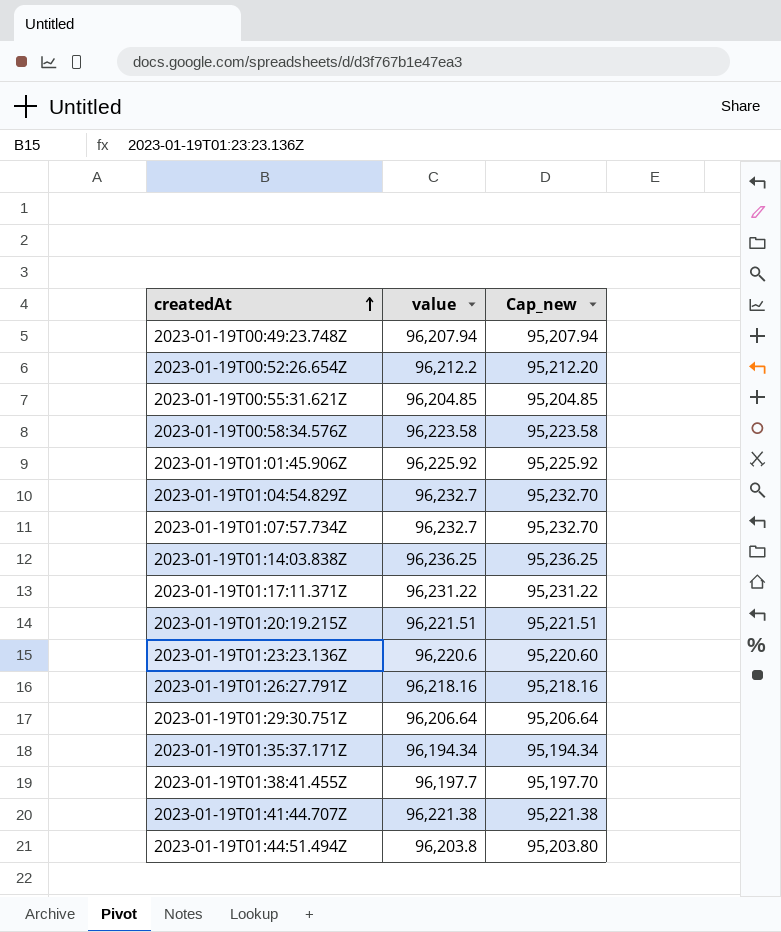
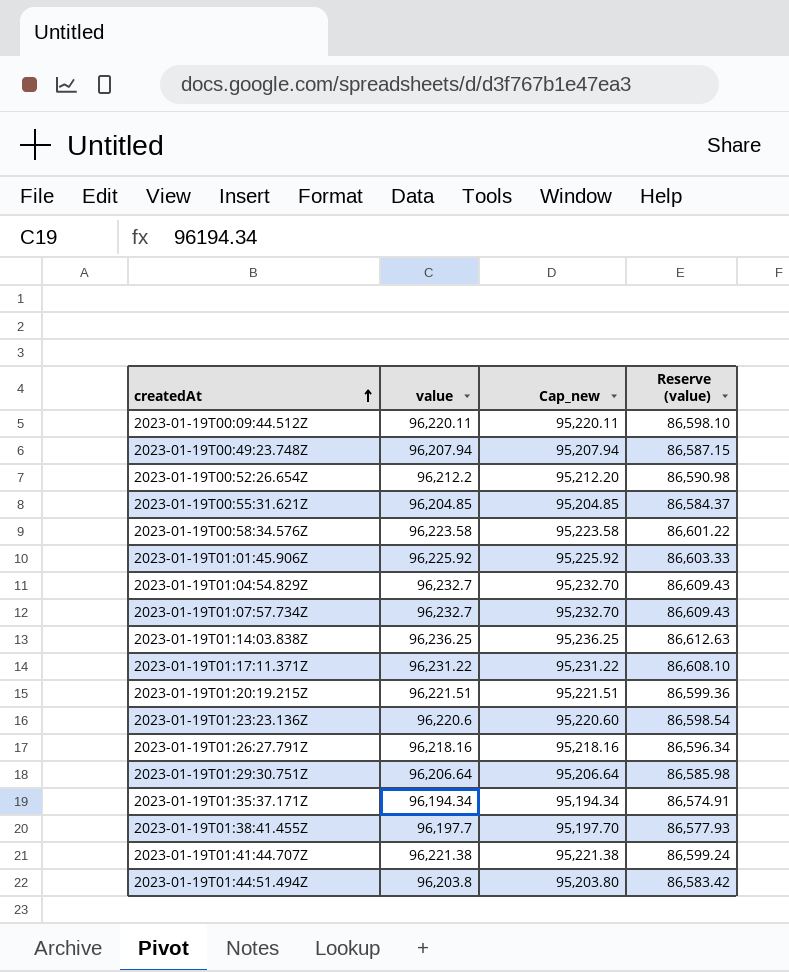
column Reserve (value) | formula: none -> [value] * 0.9
row 2023-01-19T00:09:44.512Z: none -> 96,220.11 | 95,220.11 | 86,598.10

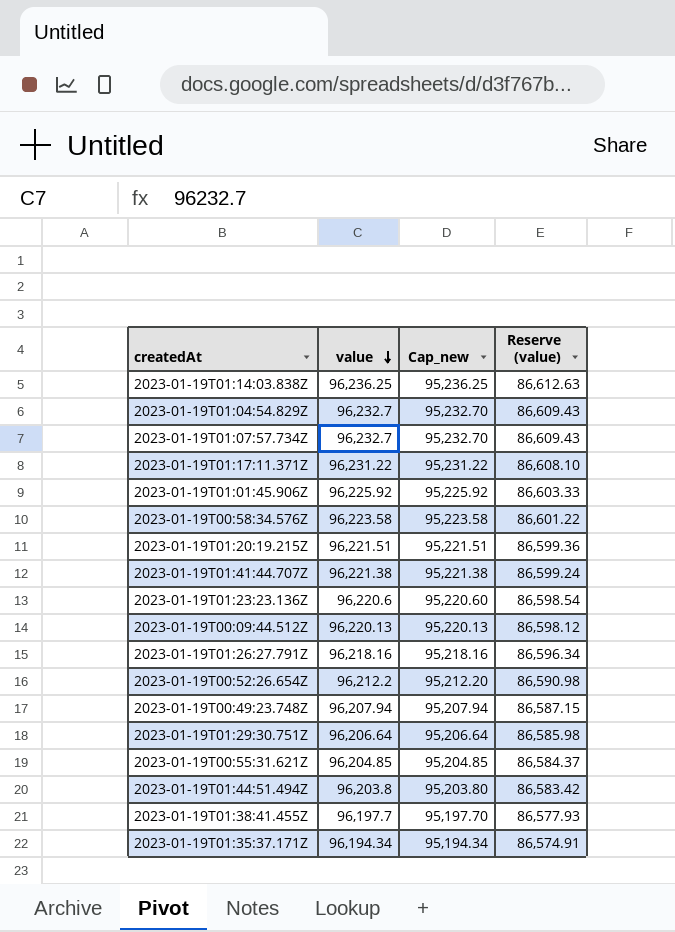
row order: createdAt ascending -> value descending
2023-01-19T00:09:44.512Z | value: 96,220.11 -> 96,220.13
2023-01-19T00:09:44.512Z | Cap_new: 95,220.11 -> 95,220.13
2023-01-19T00:09:44.512Z | Reserve (value): 86,598.10 -> 86,598.12

